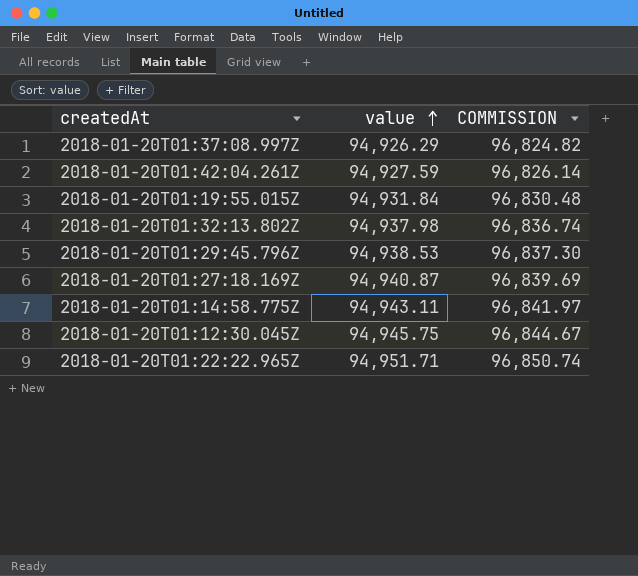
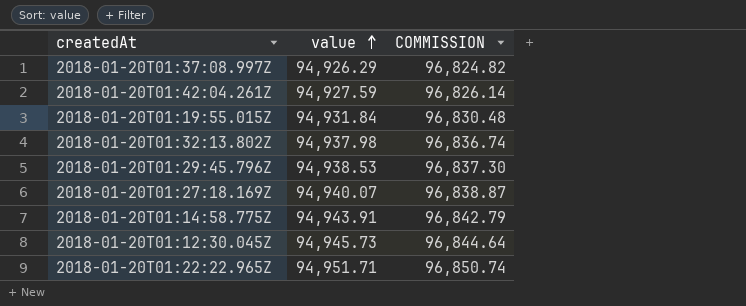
2018-01-20T01:27:18.169Z | value: 94,940.87 -> 94,940.07
2018-01-20T01:27:18.169Z | COMMISSION: 96,839.69 -> 96,838.87
2018-01-20T01:14:58.775Z | value: 94,943.11 -> 94,943.91
2018-01-20T01:14:58.775Z | COMMISSION: 96,841.97 -> 96,842.79
2018-01-20T01:12:30.045Z | value: 94,945.75 -> 94,945.73
2018-01-20T01:12:30.045Z | COMMISSION: 96,844.67 -> 96,844.64

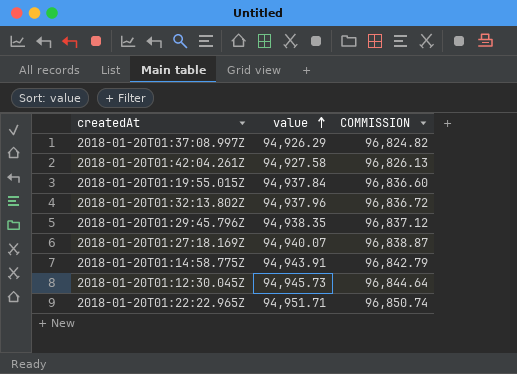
2018-01-20T01:42:04.261Z | value: 94,927.59 -> 94,927.58
2018-01-20T01:42:04.261Z | COMMISSION: 96,826.14 -> 96,826.13
2018-01-20T01:19:55.015Z | value: 94,931.84 -> 94,937.84
2018-01-20T01:19:55.015Z | COMMISSION: 96,830.48 -> 96,836.60
2018-01-20T01:32:13.802Z | value: 94,937.98 -> 94,937.96
2018-01-20T01:32:13.802Z | COMMISSION: 96,836.74 -> 96,836.72
2018-01-20T01:29:45.796Z | value: 94,938.53 -> 94,938.35
2018-01-20T01:29:45.796Z | COMMISSION: 96,837.30 -> 96,837.12

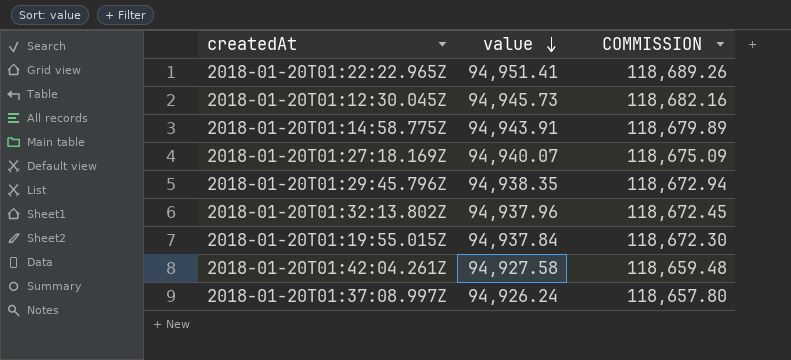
row order: value ascending -> value descending
column COMMISSION | formula: [value] * 1.02 -> [value] * 1.25
2018-01-20T01:22:22.965Z | value: 94,951.71 -> 94,951.41
2018-01-20T01:37:08.997Z | value: 94,926.29 -> 94,926.24

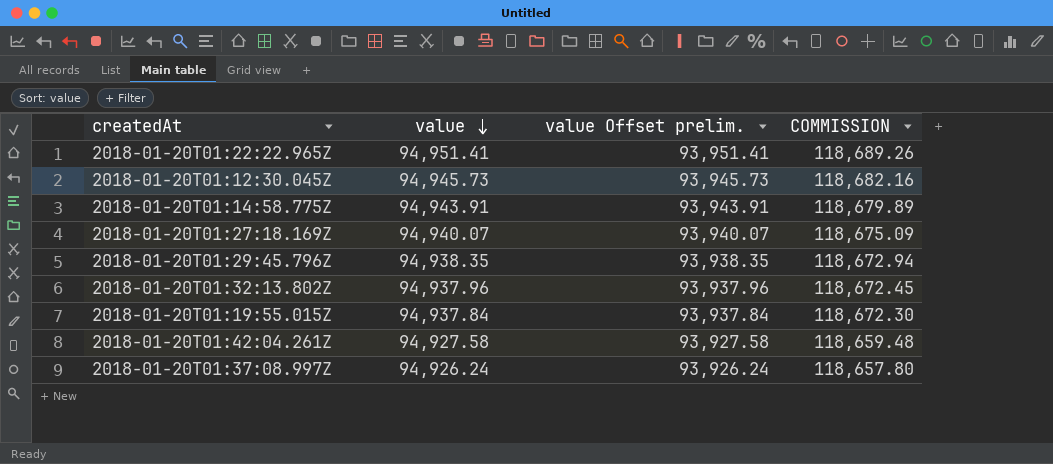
column value Offset prelim. | formula: none -> [value] - 1000

